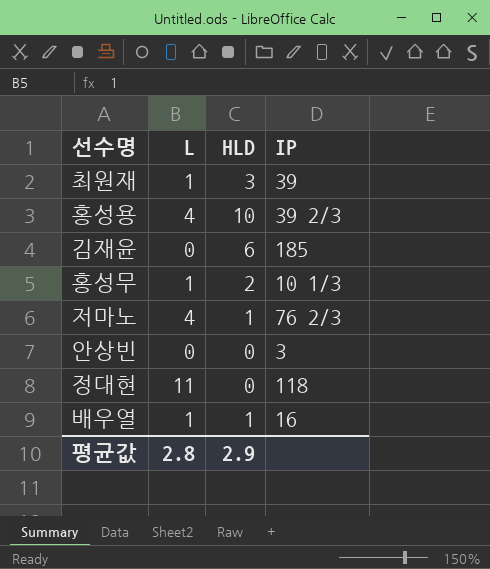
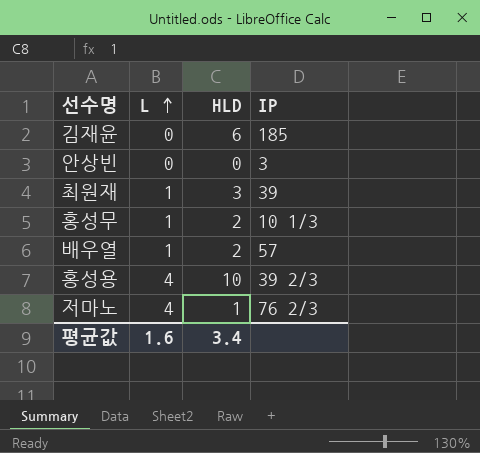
row order: none -> L ascending
row 정대현: 11 | 0 | 118 -> none
배우열 | HLD: 1 -> 2
배우열 | IP: 16 -> 57
평균값 | L: 2.8 -> 1.6
평균값 | HLD: 2.9 -> 3.4

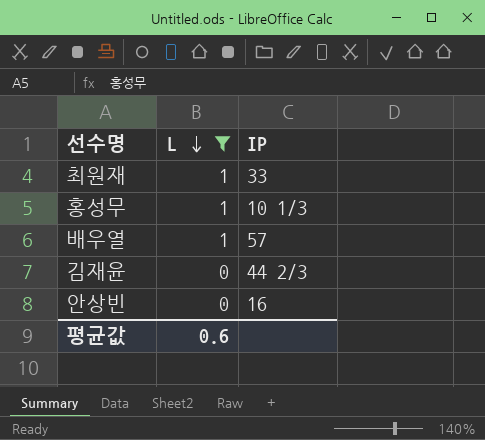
filter: none -> L != 4
row order: L ascending -> L descending
column HLD | position: 3 -> none
최원재 | IP: 39 -> 33
김재윤 | IP: 185 -> 44 2/3
안상빈 | IP: 3 -> 16
평균값 | L: 1.6 -> 0.6

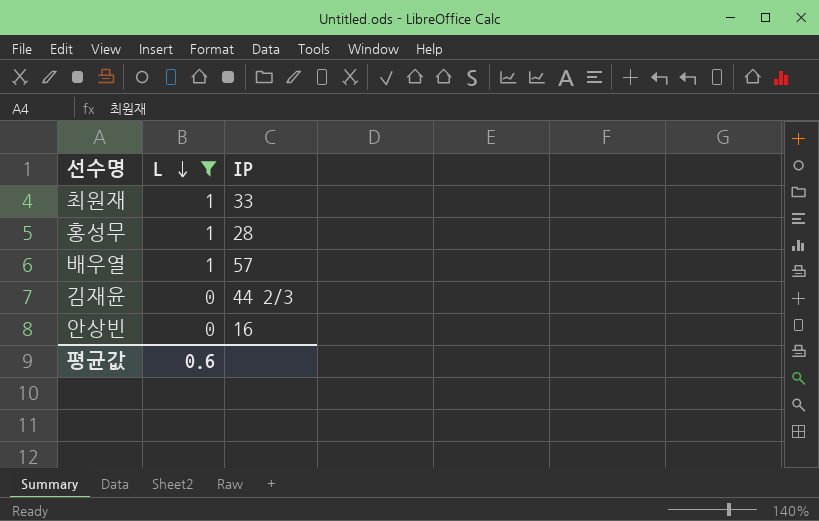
홍성무 | IP: 10 1/3 -> 28

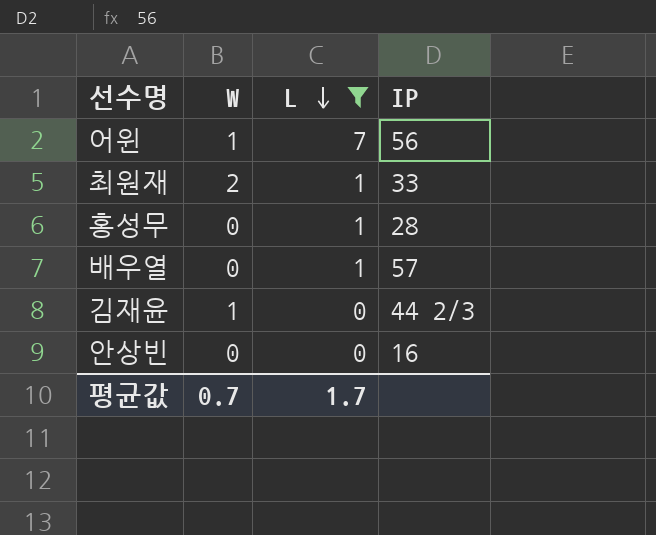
column W | position: none -> 2
row 어윈: none -> 1 | 7 | 56
평균값 | L: 0.6 -> 1.7

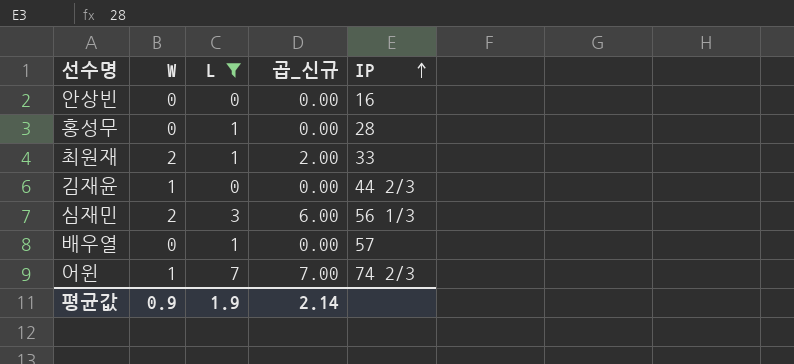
row order: L descending -> IP ascending
column 곱_신규 | formula: none -> [W] * [L]
row 심재민: none -> 2 | 3 | 6.00 | 56 1/3
어윈 | IP: 56 -> 74 2/3
평균값 | W: 0.7 -> 0.9
평균값 | L: 1.7 -> 1.9

